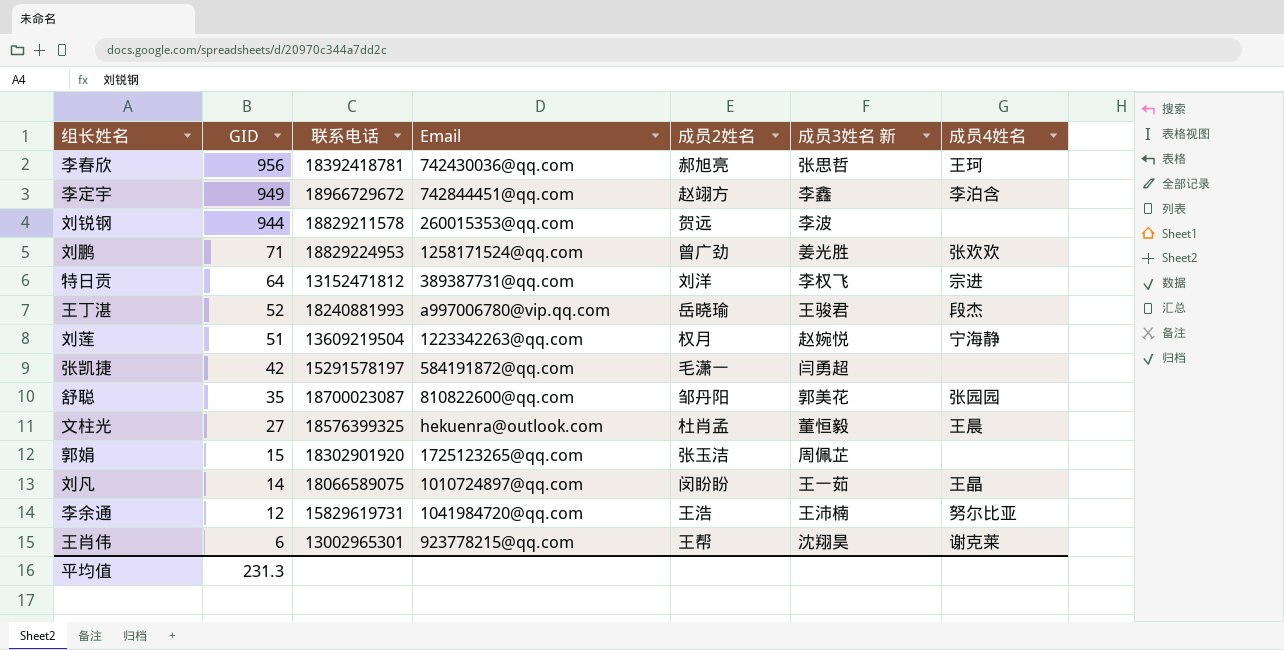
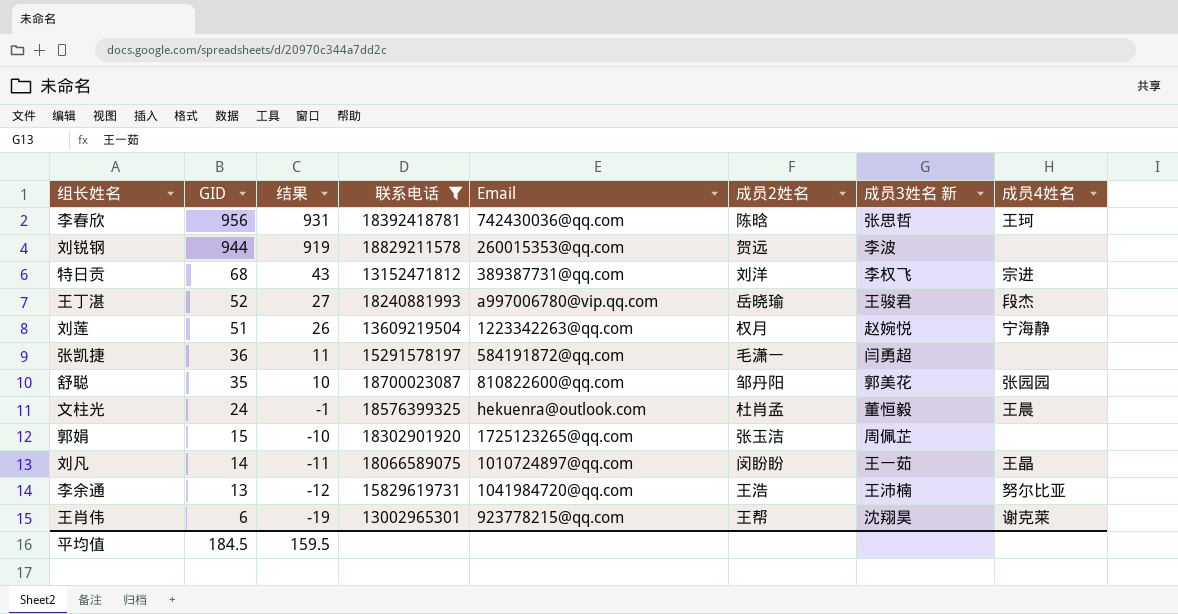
filter: none -> 联系电话 <= 18829211578
column 结果 | formula: none -> [GID] - 25
李春欣 | 成员2姓名: 郝旭亮 -> 陈晗
特日贡 | GID: 64 -> 68
张凯捷 | GID: 42 -> 36
文柱光 | GID: 27 -> 24
李余通 | GID: 12 -> 13
平均值 | GID: 231.3 -> 184.5

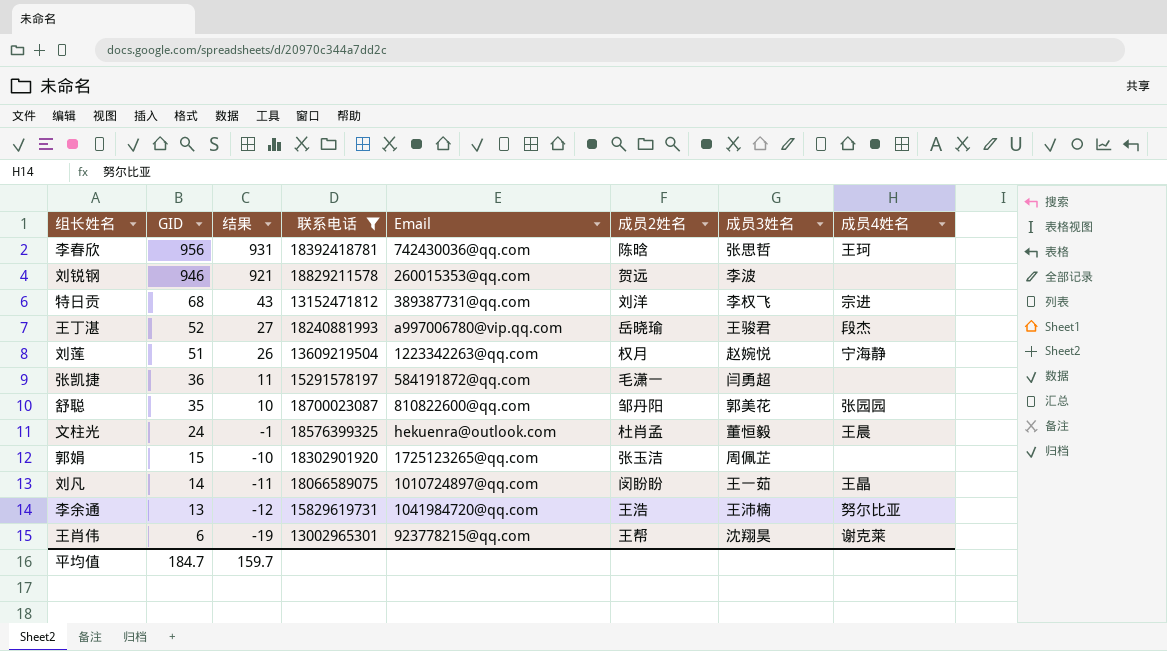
column name: 成员3姓名 新 -> 成员3姓名
刘锐钢 | GID: 944 -> 946
刘锐钢 | 结果: 919 -> 921
平均值 | GID: 184.5 -> 184.7
平均值 | 结果: 159.5 -> 159.7

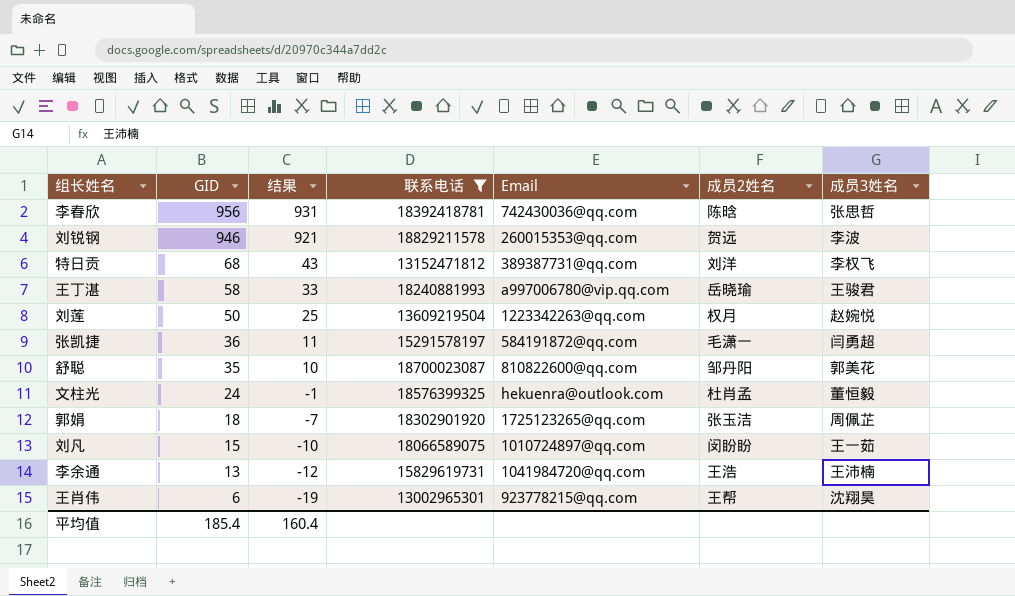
column 成员4姓名 | position: 8 -> none
王丁湛 | GID: 52 -> 58
王丁湛 | 结果: 27 -> 33
刘莲 | GID: 51 -> 50
刘莲 | 结果: 26 -> 25
郭娟 | GID: 15 -> 18
郭娟 | 结果: -10 -> -7
刘凡 | GID: 14 -> 15
刘凡 | 结果: -11 -> -10
平均值 | GID: 184.7 -> 185.4
平均值 | 结果: 159.7 -> 160.4

